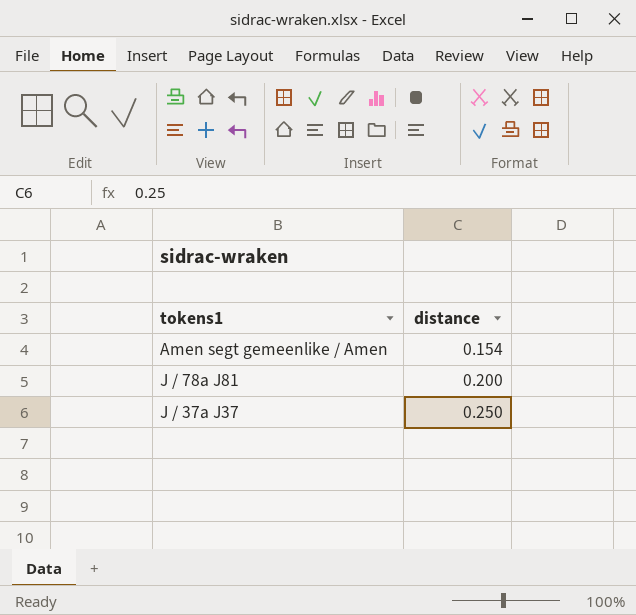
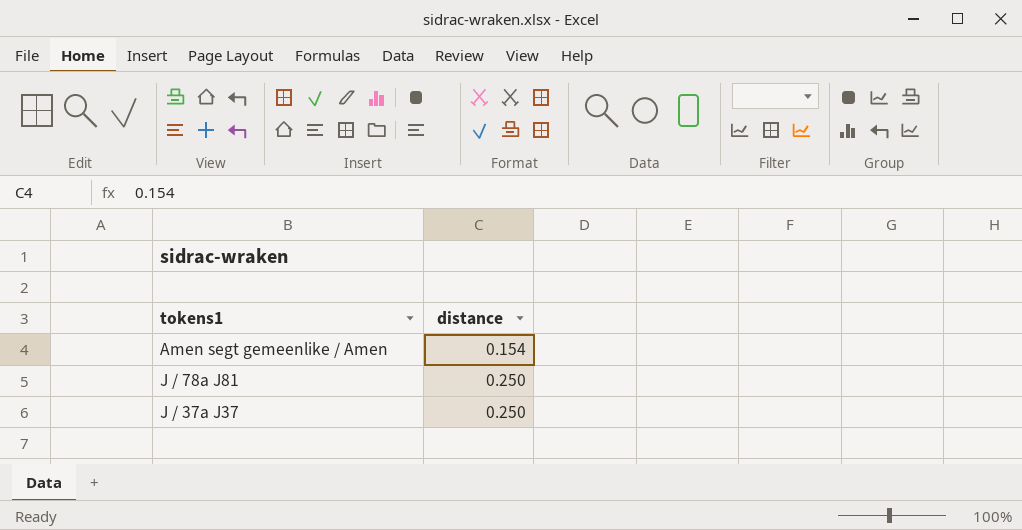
J / 78a J81 | distance: 0.200 -> 0.250

